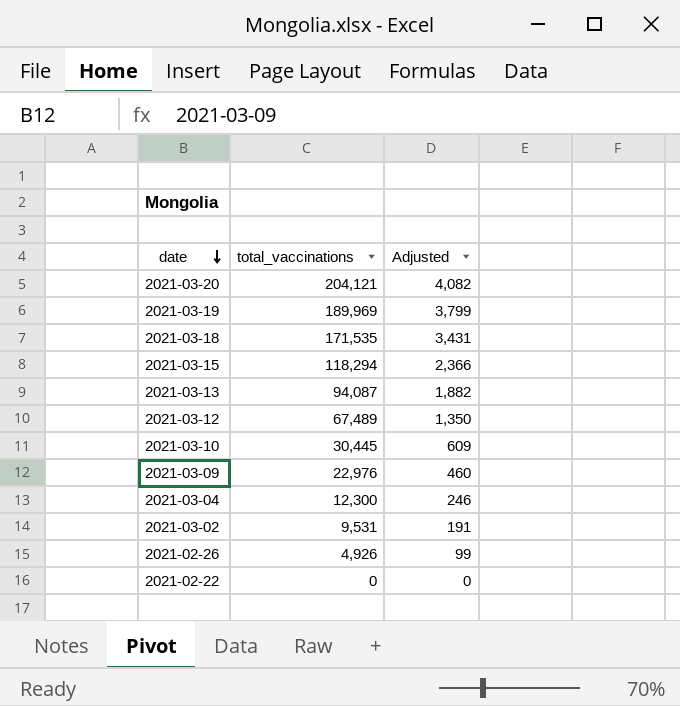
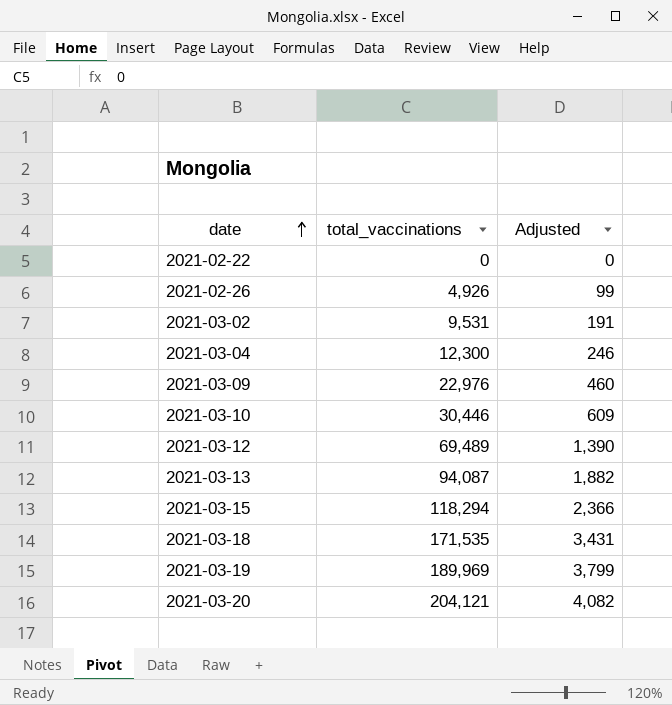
row order: date descending -> date ascending
2021-03-10 | total_vaccinations: 30,445 -> 30,446
2021-03-12 | total_vaccinations: 67,489 -> 69,489
2021-03-12 | Adjusted: 1,350 -> 1,390

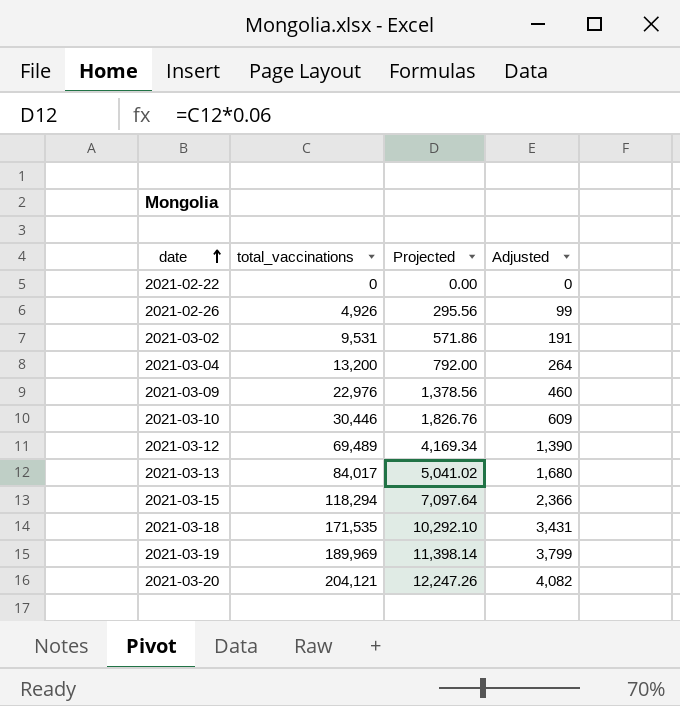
column Projected | formula: none -> [total_vaccinations] * 0.06
2021-03-04 | total_vaccinations: 12,300 -> 13,200
2021-03-04 | Adjusted: 246 -> 264
2021-03-13 | total_vaccinations: 94,087 -> 84,017
2021-03-13 | Adjusted: 1,882 -> 1,680

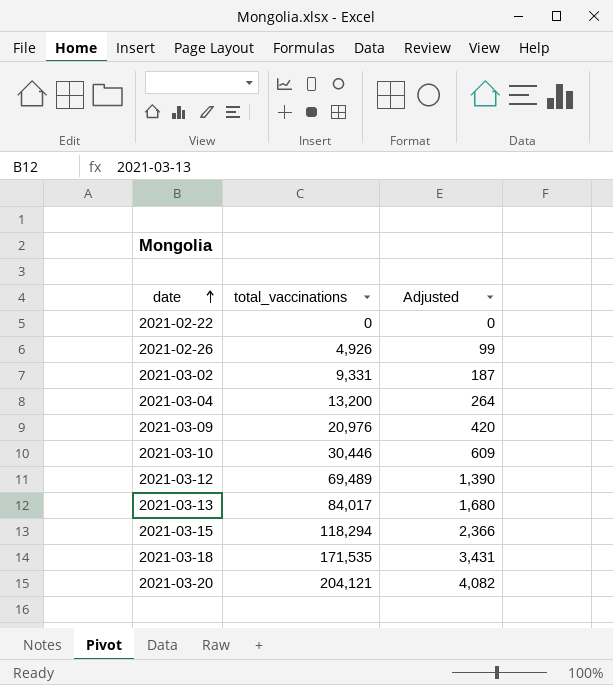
column Projected | formula: [total_vaccinations] * 0.06 -> none
row 2021-03-19: 189,969 | 11,398.14 | 3,799 -> none
2021-03-02 | total_vaccinations: 9,531 -> 9,331
2021-03-02 | Adjusted: 191 -> 187
2021-03-09 | total_vaccinations: 22,976 -> 20,976
2021-03-09 | Adjusted: 460 -> 420

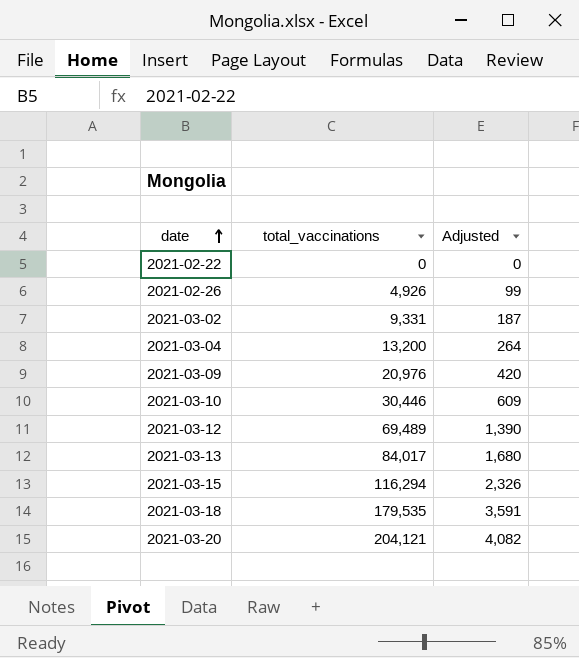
2021-03-15 | total_vaccinations: 118,294 -> 116,294
2021-03-15 | Adjusted: 2,366 -> 2,326
2021-03-18 | total_vaccinations: 171,535 -> 179,535
2021-03-18 | Adjusted: 3,431 -> 3,591

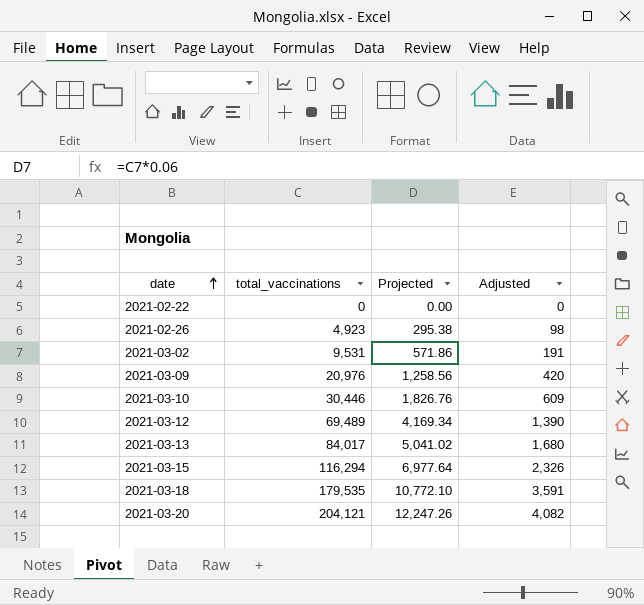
column Projected | formula: none -> [total_vaccinations] * 0.06
row 2021-03-04: 13,200 | 264 -> none
2021-02-26 | total_vaccinations: 4,926 -> 4,923
2021-02-26 | Adjusted: 99 -> 98
2021-03-02 | total_vaccinations: 9,331 -> 9,531
2021-03-02 | Adjusted: 187 -> 191

